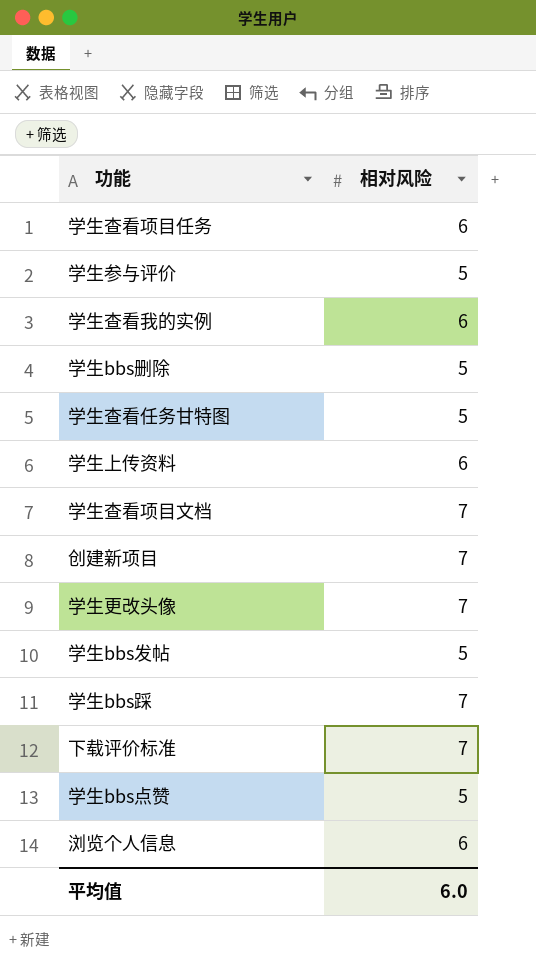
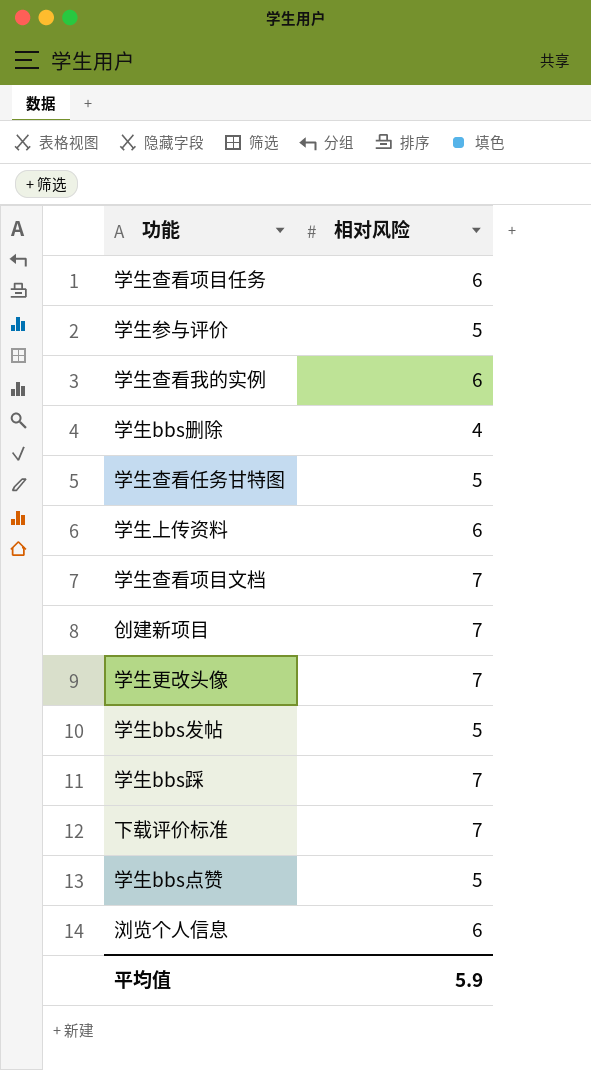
学生bbs删除 | 相对风险: 5 -> 4
平均值 | 相对风险: 6.0 -> 5.9

